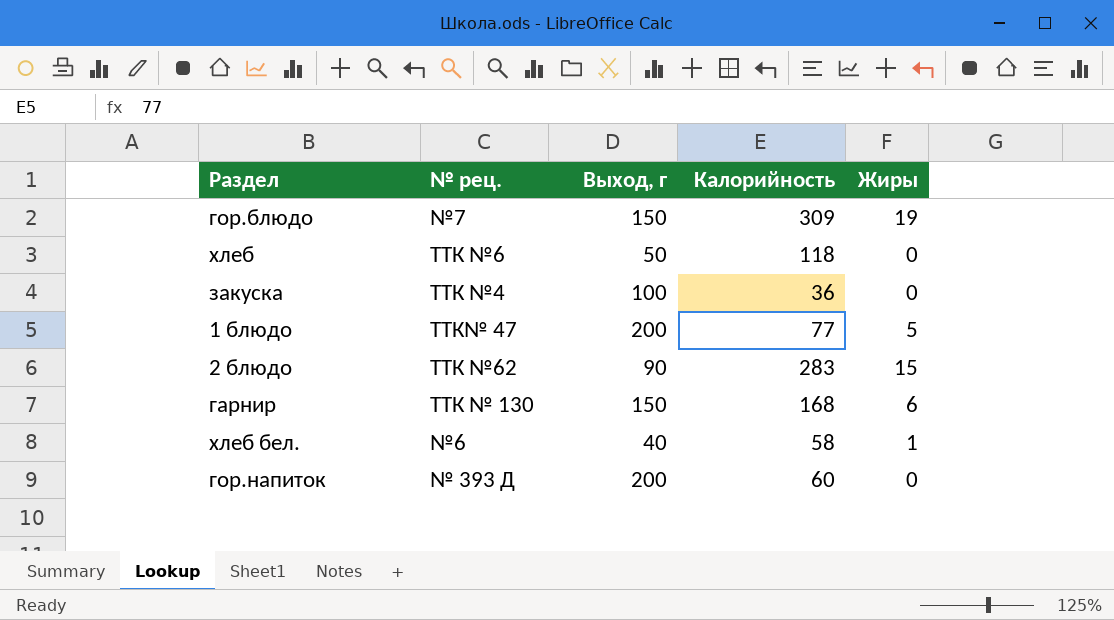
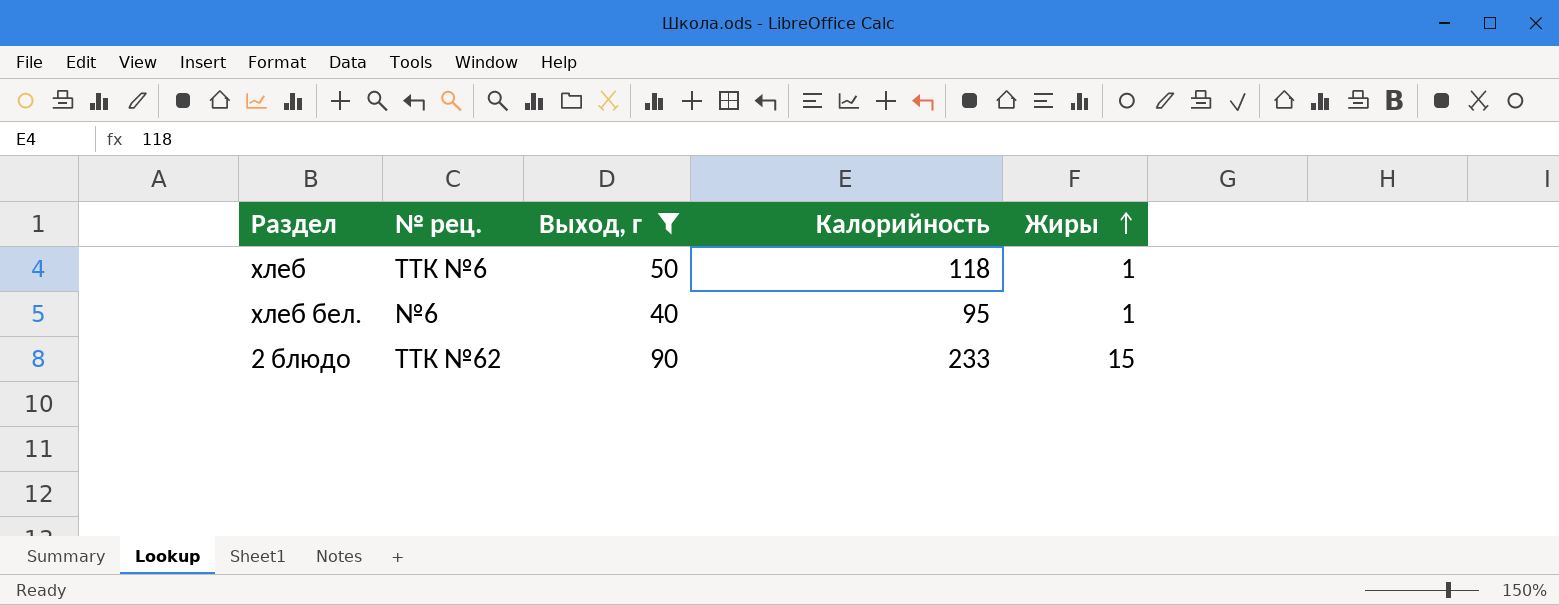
filter: none -> Выход, г <= 90
row order: none -> Жиры ascending
хлеб | Жиры: 0 -> 1
хлеб бел. | Калорийность: 58 -> 95
2 блюдо | Калорийность: 283 -> 233

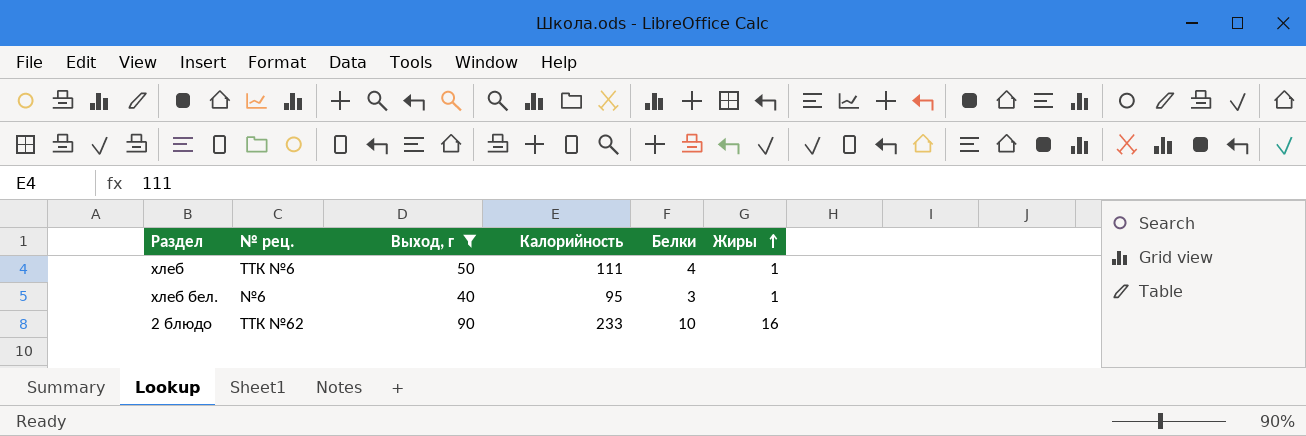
column Белки | position: none -> 5
хлеб | Калорийность: 118 -> 111
2 блюдо | Жиры: 15 -> 16

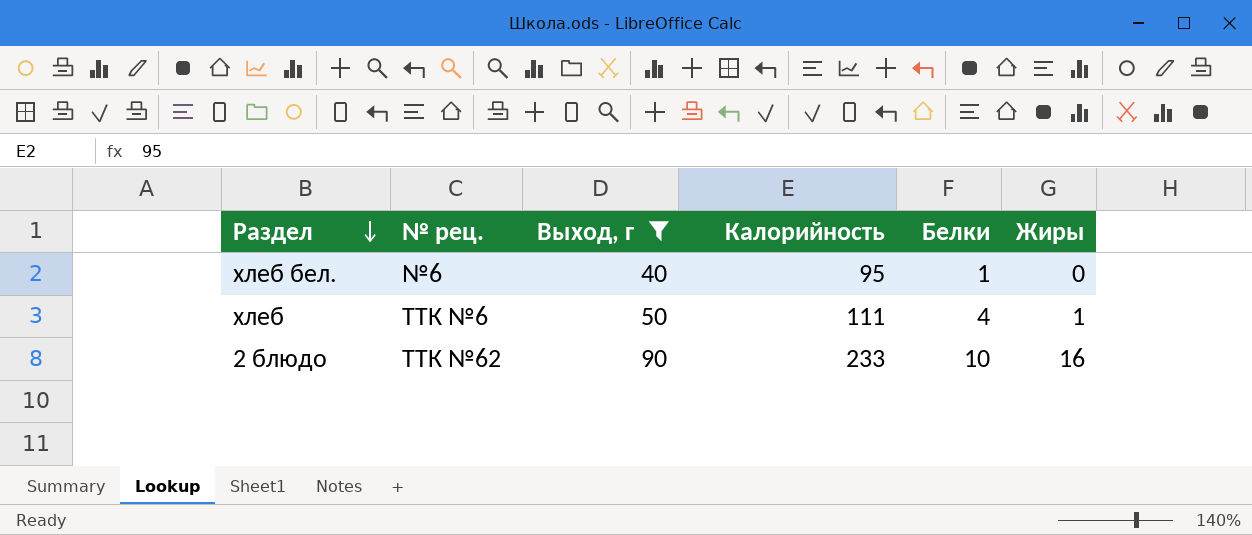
row order: Жиры ascending -> Раздел descending
хлеб бел. | Белки: 3 -> 1
хлеб бел. | Жиры: 1 -> 0

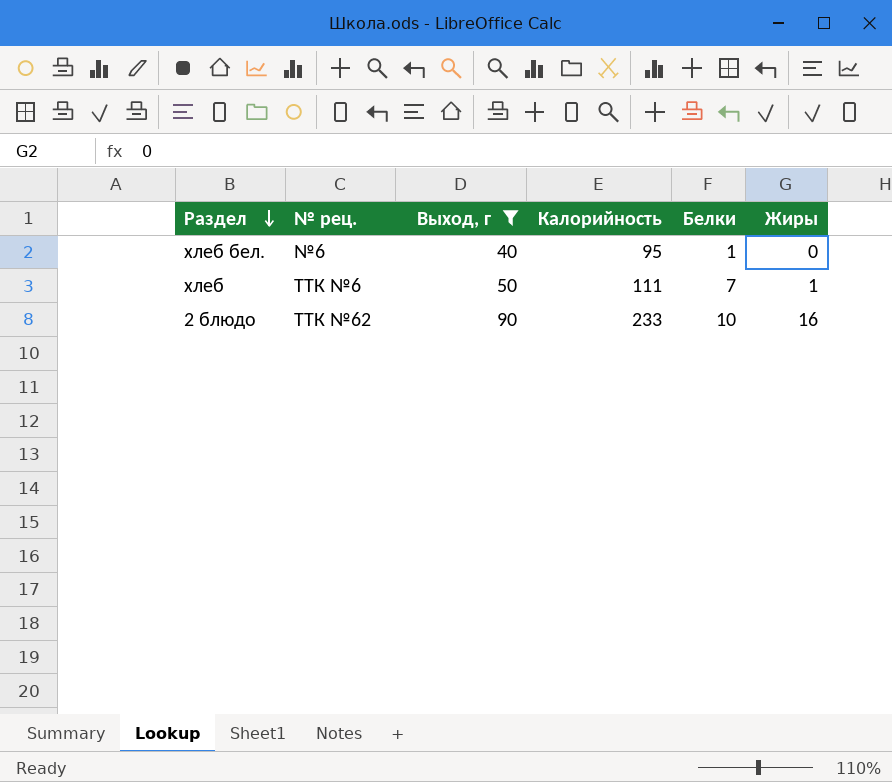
хлеб | Белки: 4 -> 7

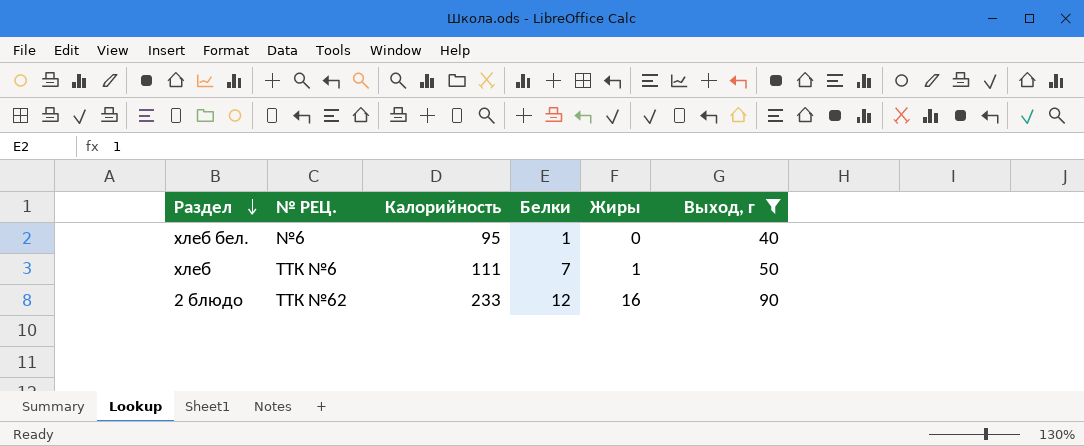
column name: № рец. -> № РЕЦ.
column Выход, г | position: 3 -> 6
2 блюдо | Белки: 10 -> 12

